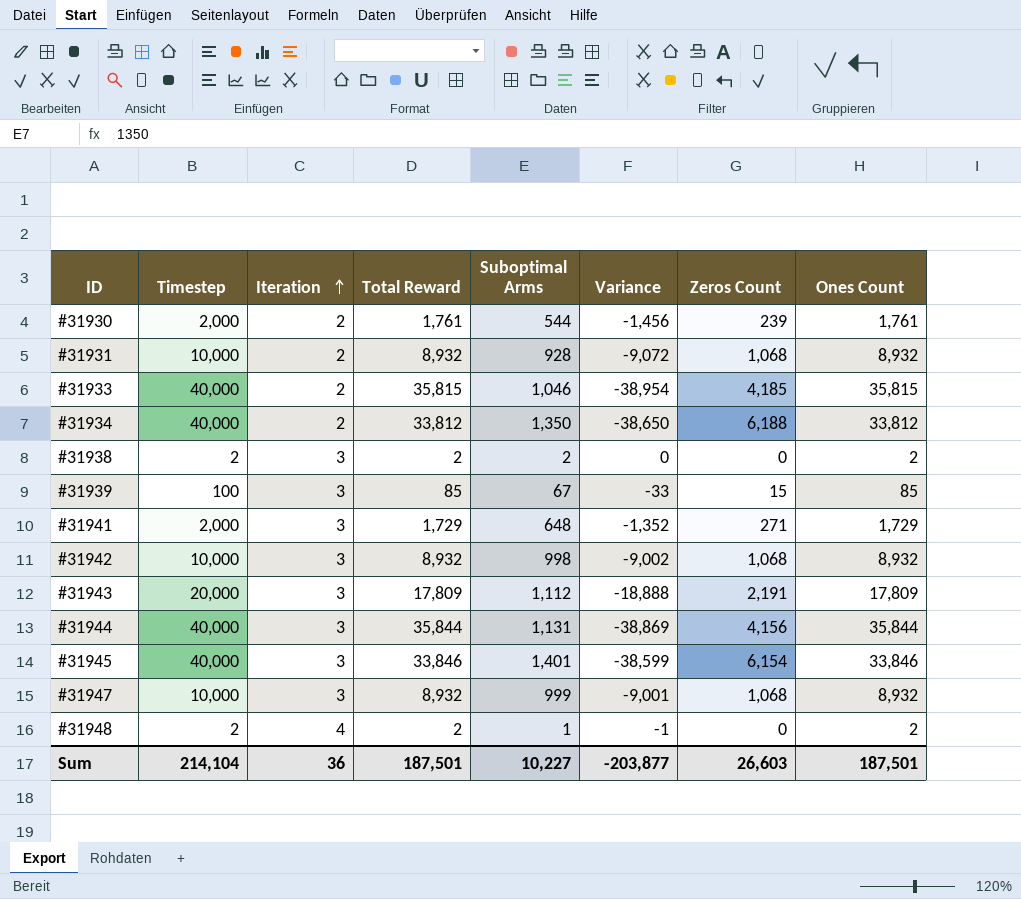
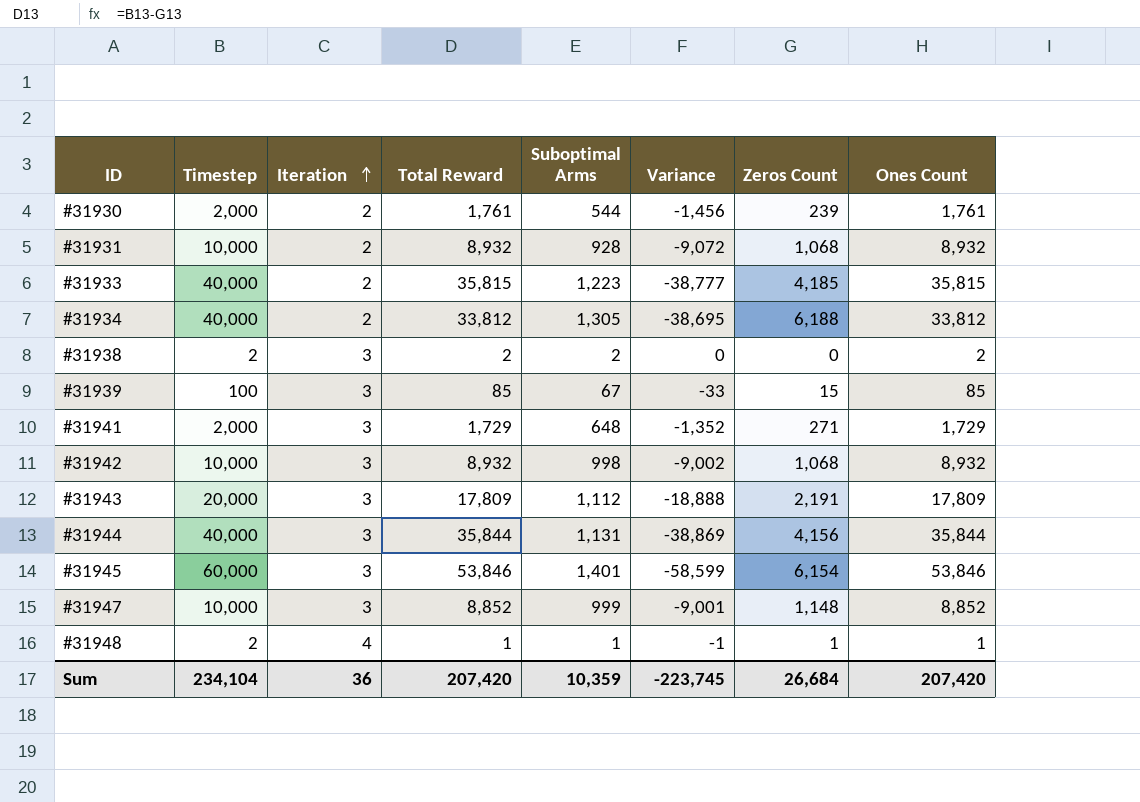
#31933 | Suboptimal Arms: 1,046 -> 1,223
#31933 | Variance: -38,954 -> -38,777
#31934 | Suboptimal Arms: 1,350 -> 1,305
#31934 | Variance: -38,650 -> -38,695
#31945 | Timestep: 40,000 -> 60,000
#31945 | Total Reward: 33,846 -> 53,846
#31945 | Variance: -38,599 -> -58,599
#31945 | Ones Count: 33,846 -> 53,846
#31947 | Total Reward: 8,932 -> 8,852
#31947 | Zeros Count: 1,068 -> 1,148
#31947 | Ones Count: 8,932 -> 8,852
#31948 | Total Reward: 2 -> 1
#31948 | Zeros Count: 0 -> 1
#31948 | Ones Count: 2 -> 1
Sum | Timestep: 214,104 -> 234,104
Sum | Total Reward: 187,501 -> 207,420
Sum | Suboptimal Arms: 10,227 -> 10,359
Sum | Variance: -203,877 -> -223,745
Sum | Zeros Count: 26,603 -> 26,684
Sum | Ones Count: 187,501 -> 207,420

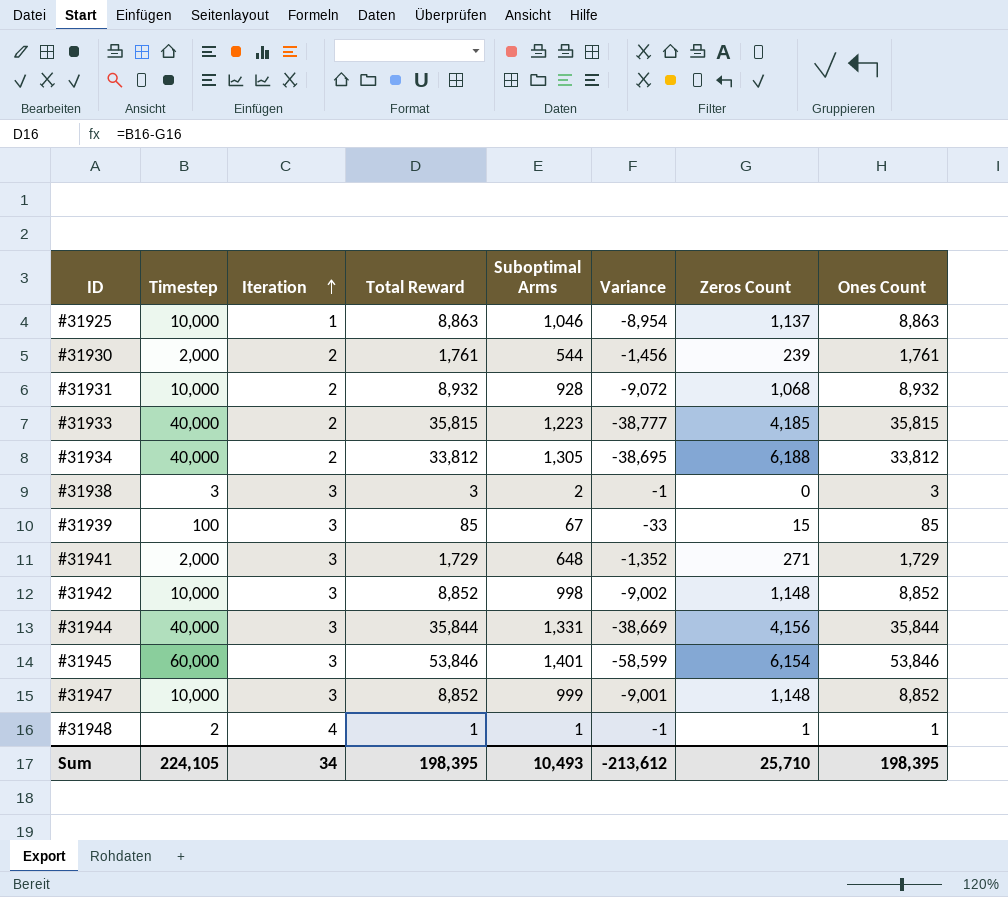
row #31943: 20,000 | 3 | 17,809 | 1,112 | -18,888 | 2,191 | 17,809 -> none
row #31925: none -> 10,000 | 1 | 8,863 | 1,046 | -8,954 | 1,137 | 8,863
#31938 | Timestep: 2 -> 3
#31938 | Total Reward: 2 -> 3
#31938 | Variance: 0 -> -1
#31938 | Ones Count: 2 -> 3
#31942 | Total Reward: 8,932 -> 8,852
#31942 | Zeros Count: 1,068 -> 1,148
#31942 | Ones Count: 8,932 -> 8,852
#31944 | Suboptimal Arms: 1,131 -> 1,331
#31944 | Variance: -38,869 -> -38,669
Sum | Timestep: 234,104 -> 224,105
Sum | Iteration: 36 -> 34
Sum | Total Reward: 207,420 -> 198,395
Sum | Suboptimal Arms: 10,359 -> 10,493
Sum | Variance: -223,745 -> -213,612
Sum | Zeros Count: 26,684 -> 25,710
Sum | Ones Count: 207,420 -> 198,395

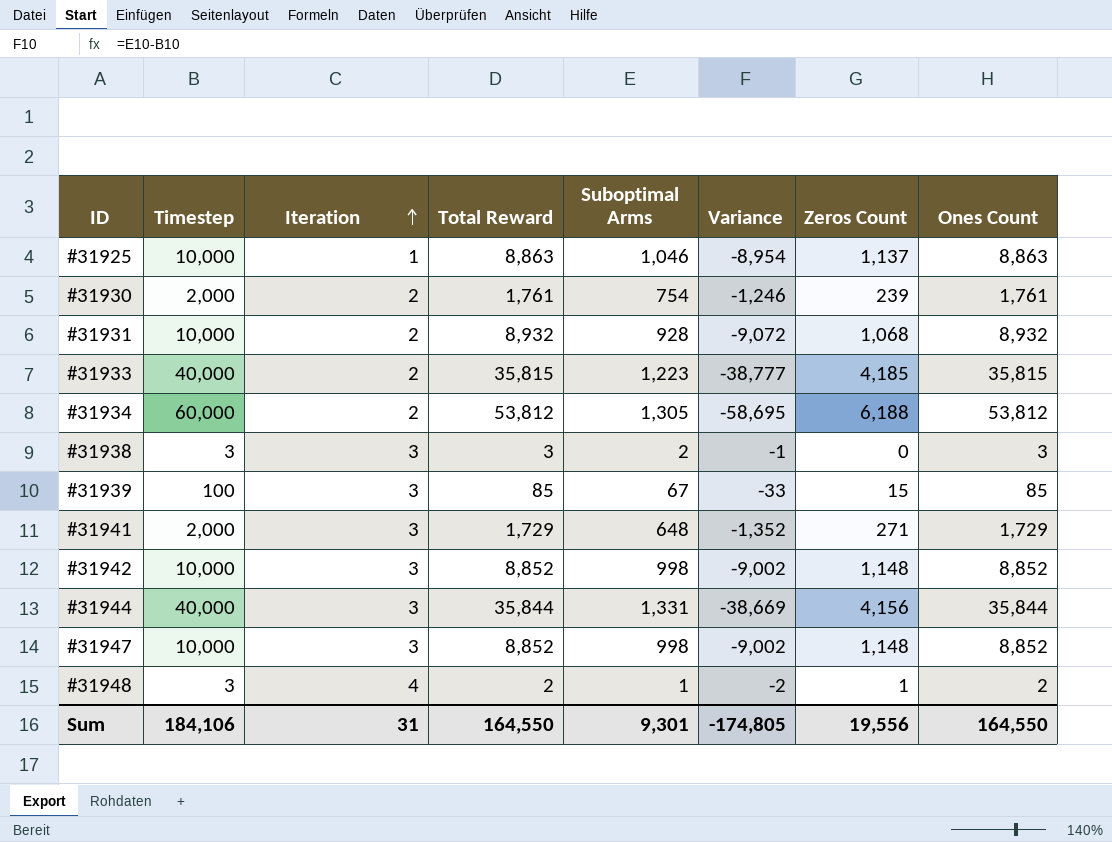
row #31945: 60,000 | 3 | 53,846 | 1,401 | -58,599 | 6,154 | 53,846 -> none
#31930 | Suboptimal Arms: 544 -> 754
#31930 | Variance: -1,456 -> -1,246
#31934 | Timestep: 40,000 -> 60,000
#31934 | Total Reward: 33,812 -> 53,812
#31934 | Variance: -38,695 -> -58,695
#31934 | Ones Count: 33,812 -> 53,812
#31947 | Suboptimal Arms: 999 -> 998
#31947 | Variance: -9,001 -> -9,002
#31948 | Timestep: 2 -> 3
#31948 | Total Reward: 1 -> 2
#31948 | Variance: -1 -> -2
#31948 | Ones Count: 1 -> 2
Sum | Timestep: 224,105 -> 184,106
Sum | Iteration: 34 -> 31
Sum | Total Reward: 198,395 -> 164,550
Sum | Suboptimal Arms: 10,493 -> 9,301
Sum | Variance: -213,612 -> -174,805
Sum | Zeros Count: 25,710 -> 19,556
Sum | Ones Count: 198,395 -> 164,550

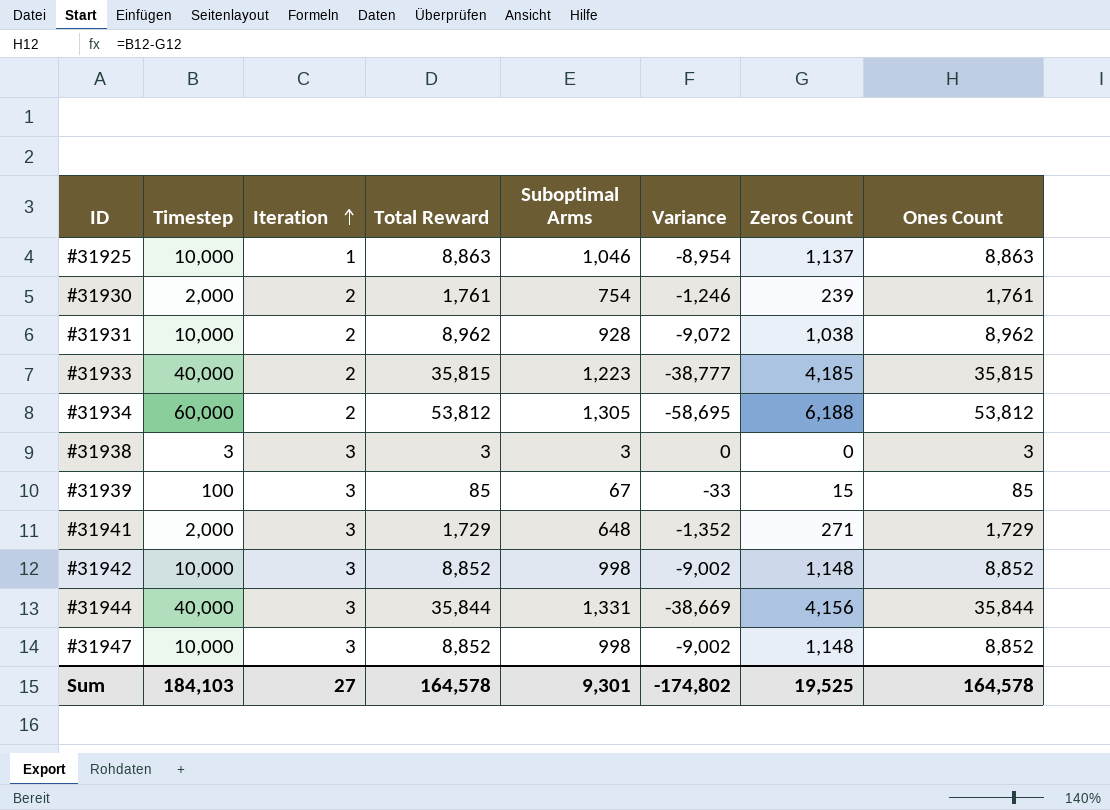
row #31948: 3 | 4 | 2 | 1 | -2 | 1 | 2 -> none
#31931 | Total Reward: 8,932 -> 8,962
#31931 | Zeros Count: 1,068 -> 1,038
#31931 | Ones Count: 8,932 -> 8,962
#31938 | Suboptimal Arms: 2 -> 3
#31938 | Variance: -1 -> 0
Sum | Timestep: 184,106 -> 184,103
Sum | Iteration: 31 -> 27
Sum | Total Reward: 164,550 -> 164,578
Sum | Variance: -174,805 -> -174,802
Sum | Zeros Count: 19,556 -> 19,525
Sum | Ones Count: 164,550 -> 164,578

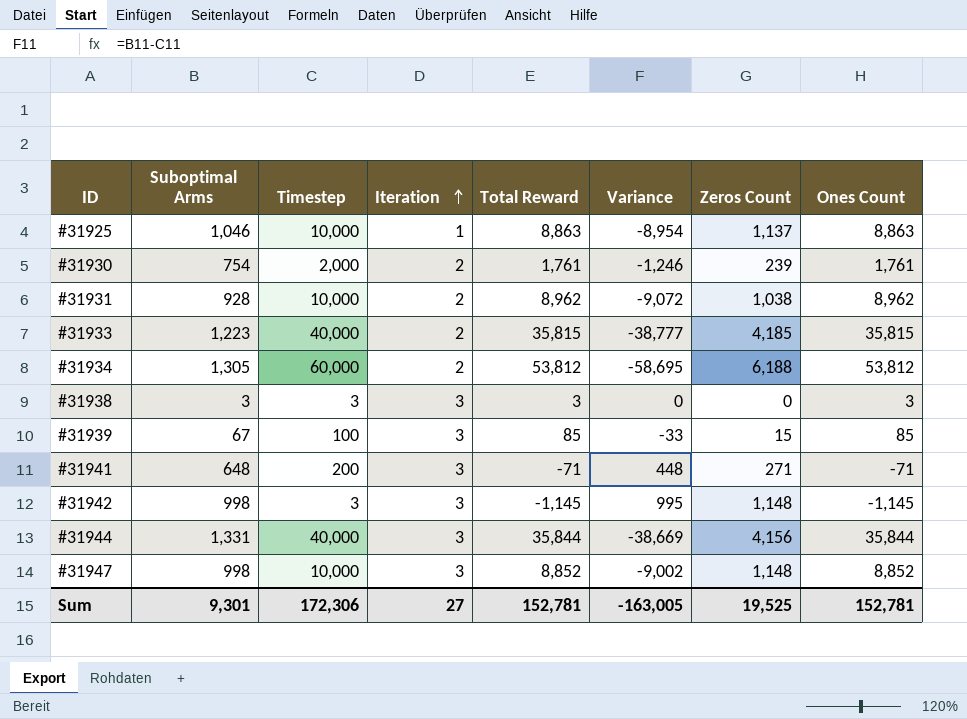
column Suboptimal Arms | position: 5 -> 2
#31941 | Timestep: 2,000 -> 200
#31941 | Total Reward: 1,729 -> -71
#31941 | Variance: -1,352 -> 448
#31941 | Ones Count: 1,729 -> -71
#31942 | Timestep: 10,000 -> 3
#31942 | Total Reward: 8,852 -> -1,145
#31942 | Variance: -9,002 -> 995
#31942 | Ones Count: 8,852 -> -1,145
Sum | Timestep: 184,103 -> 172,306
Sum | Total Reward: 164,578 -> 152,781
Sum | Variance: -174,802 -> -163,005
Sum | Ones Count: 164,578 -> 152,781

